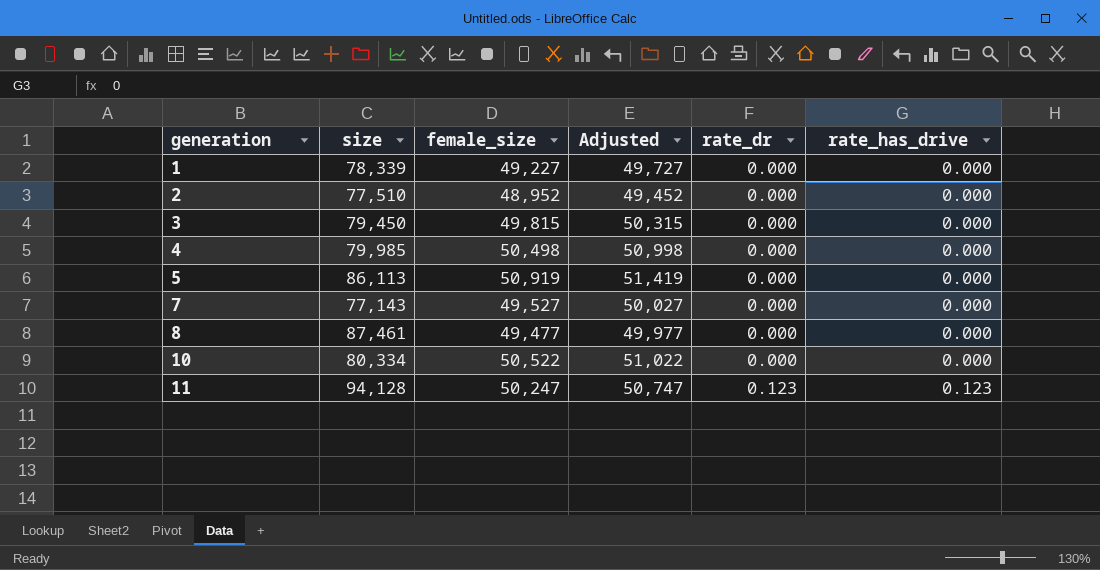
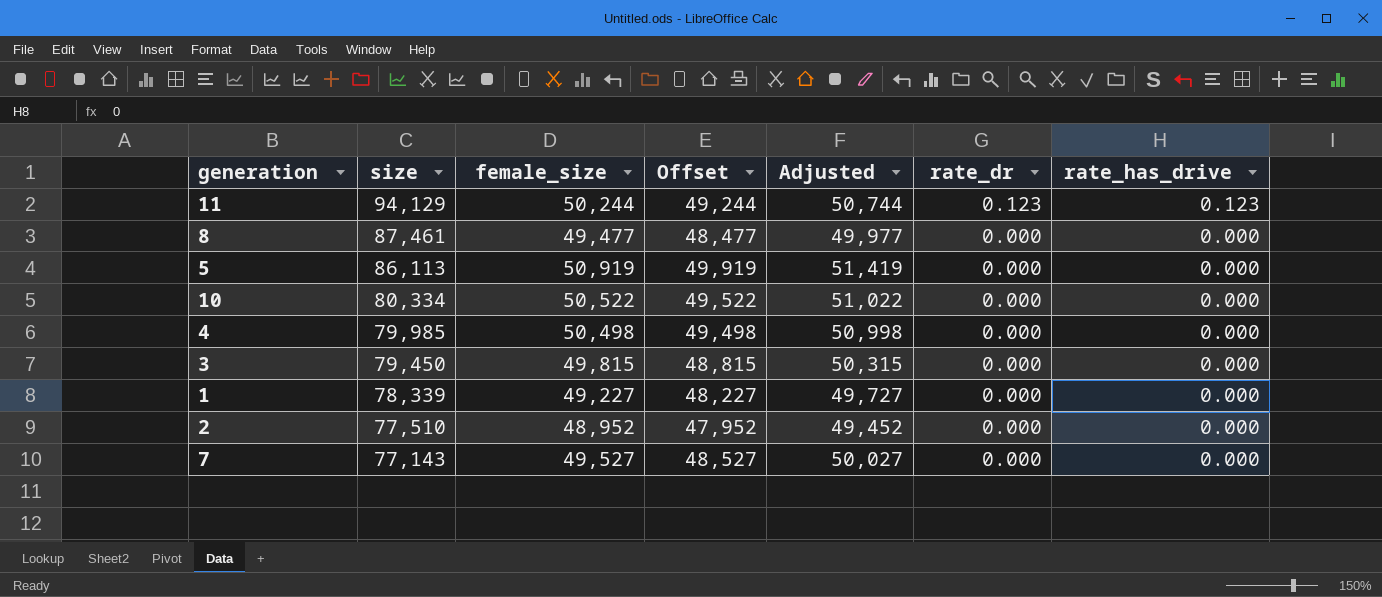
row order: generation ascending -> size descending
column Offset | formula: none -> [female_size] - 1000
11 | size: 94,128 -> 94,129
11 | female_size: 50,247 -> 50,244
11 | Adjusted: 50,747 -> 50,744

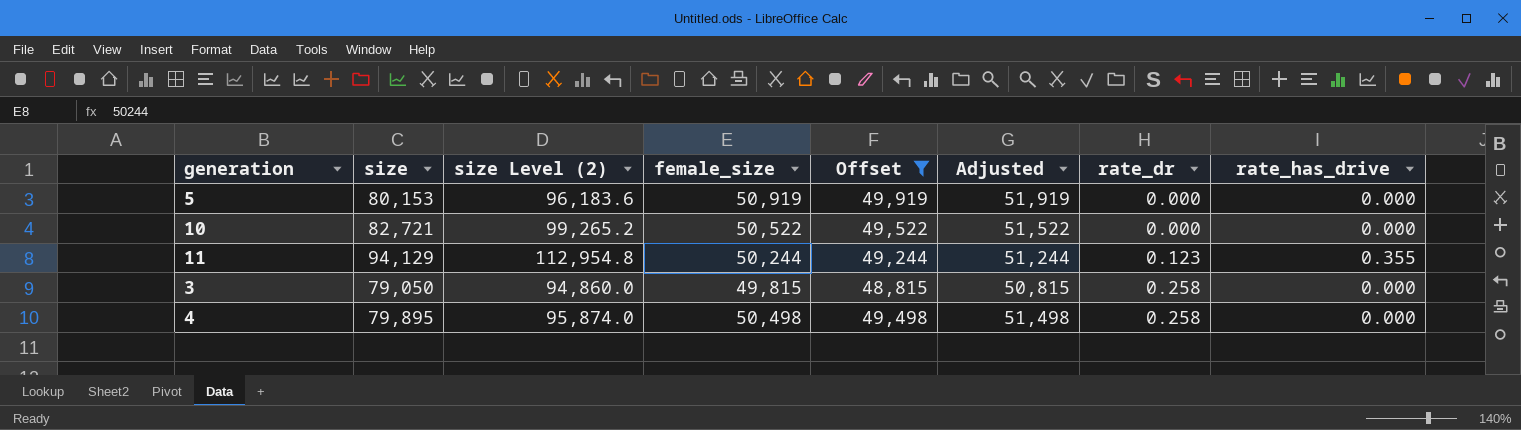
filter: none -> Offset >= 48,815
row order: size descending -> rate_dr ascending
column size Level (2) | formula: none -> [size] * 1.2
column Adjusted | formula: [female_size] + 500 -> [female_size] + 1000
5 | size: 86,113 -> 80,153
10 | size: 80,334 -> 82,721
11 | rate_has_drive: 0.123 -> 0.355
3 | size: 79,450 -> 79,050
3 | rate_dr: 0.000 -> 0.258
4 | size: 79,985 -> 79,895
4 | rate_dr: 0.000 -> 0.258

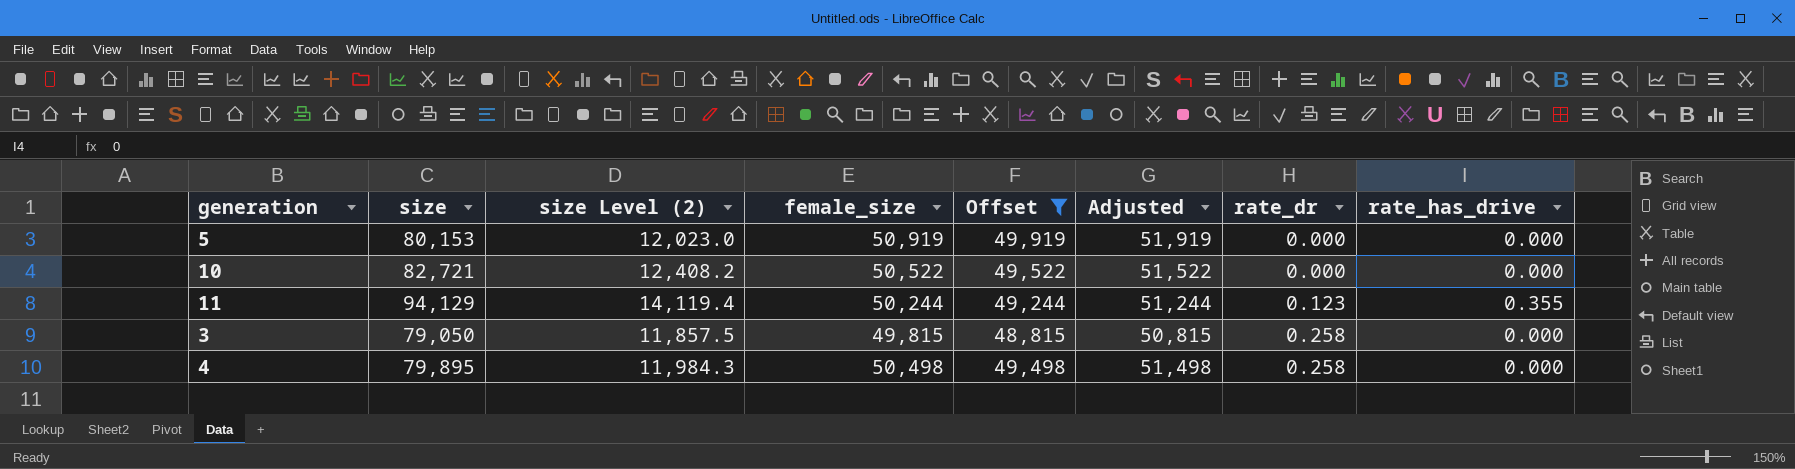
column size Level (2) | formula: [size] * 1.2 -> [size] * 0.15

